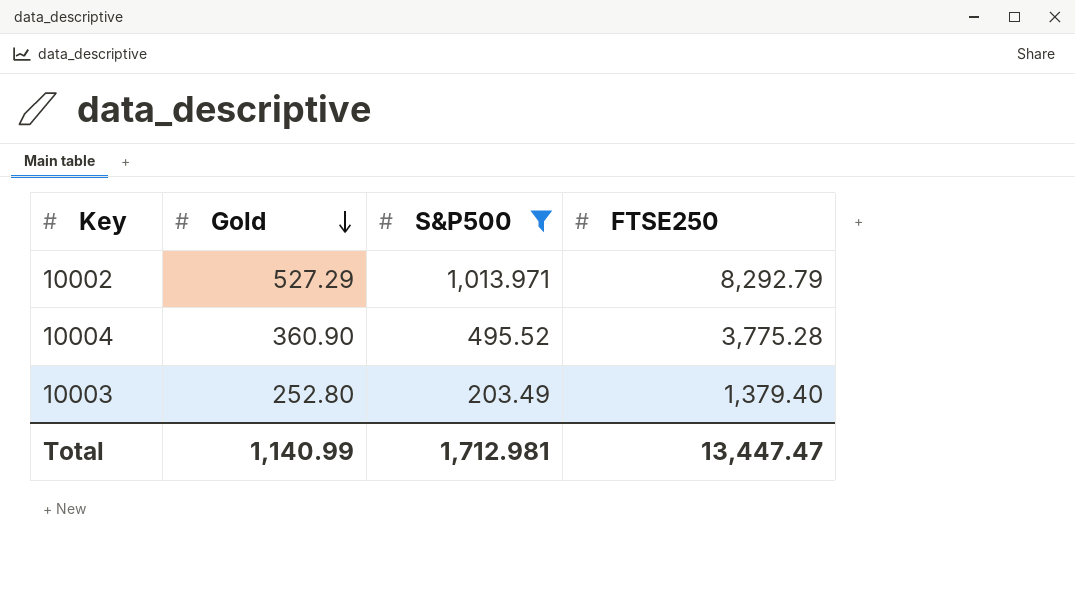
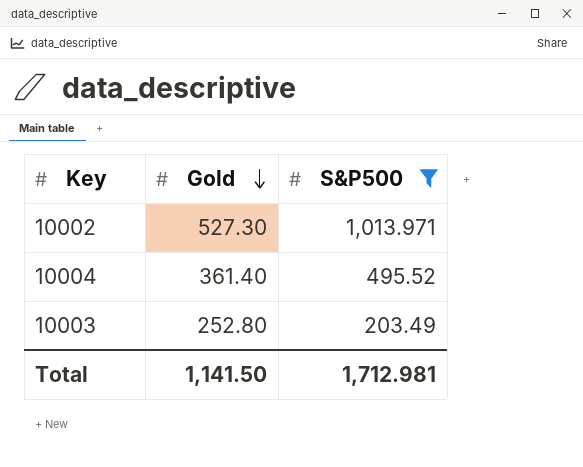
column FTSE250 | position: 4 -> none
10002 | Gold: 527.29 -> 527.30
10004 | Gold: 360.90 -> 361.40
Total | Gold: 1,140.99 -> 1,141.50

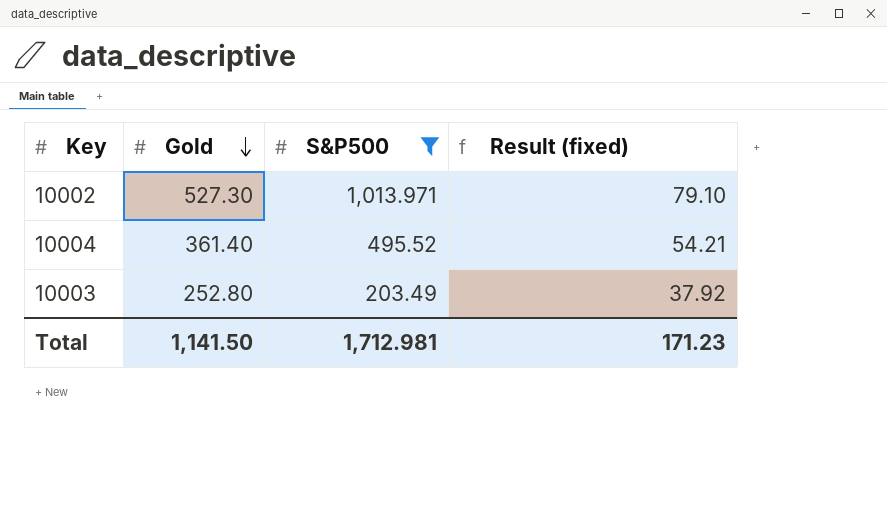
column Result (fixed) | formula: none -> [Gold] * 0.15

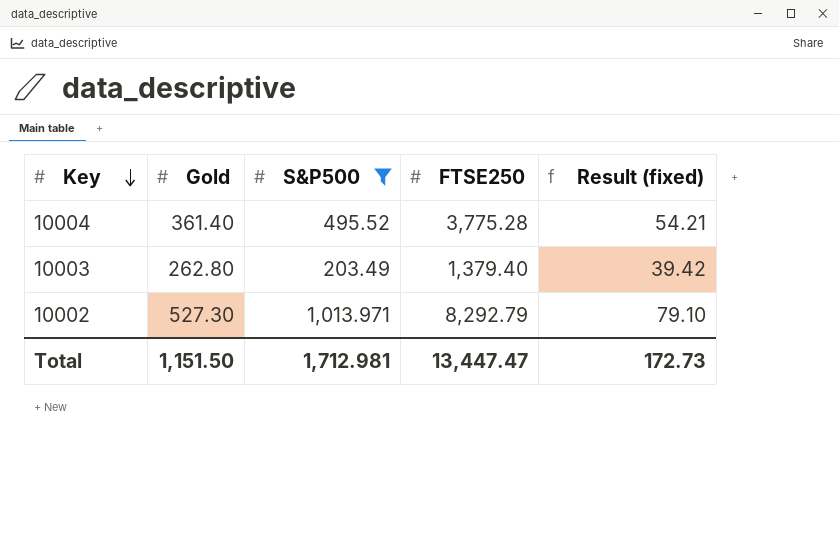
row order: Gold descending -> Key descending
column FTSE250 | position: none -> 4
10003 | Gold: 252.80 -> 262.80
10003 | Result (fixed): 37.92 -> 39.42
Total | Gold: 1,141.50 -> 1,151.50
Total | Result (fixed): 171.23 -> 172.73

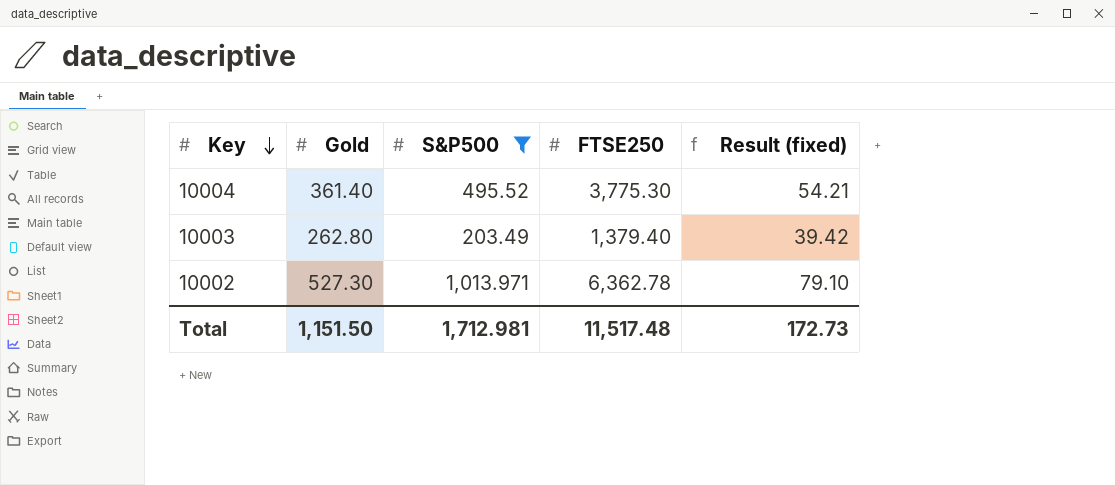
10004 | FTSE250: 3,775.28 -> 3,775.30
10002 | FTSE250: 8,292.79 -> 6,362.78
Total | FTSE250: 13,447.47 -> 11,517.48

